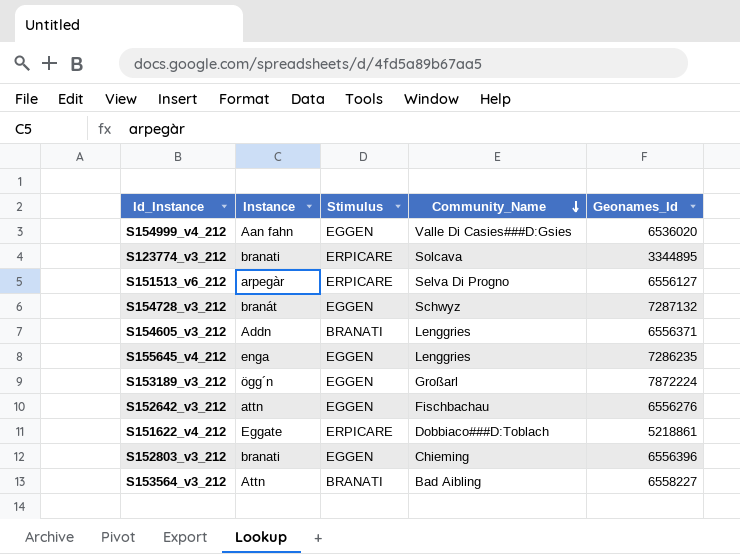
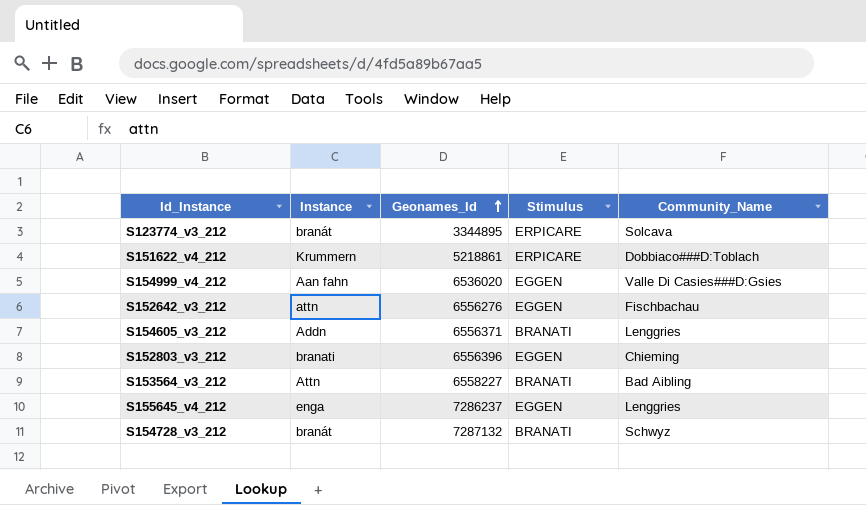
row order: Community_Name descending -> Geonames_Id ascending
column Geonames_Id | position: 5 -> 3
row S151513_v6_212: arpegàr | ERPICARE | Selva Di Progno | 6556127 -> none
row S153189_v3_212: ögg´n | EGGEN | Großarl | 7872224 -> none
S123774_v3_212 | Instance: branati -> branát
S151622_v4_212 | Instance: Eggate -> Krummern
S155645_v4_212 | Geonames_Id: 7286235 -> 7286237
S154728_v3_212 | Stimulus: EGGEN -> BRANATI

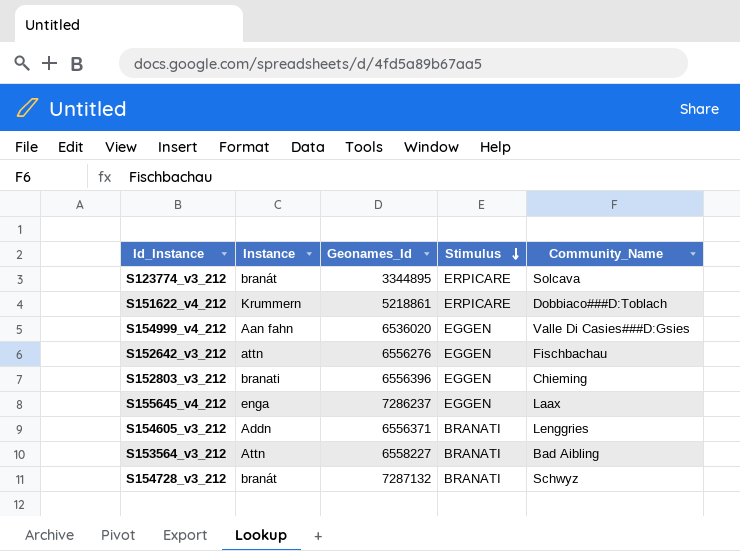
row order: Geonames_Id ascending -> Stimulus descending
S155645_v4_212 | Community_Name: Lenggries -> Laax

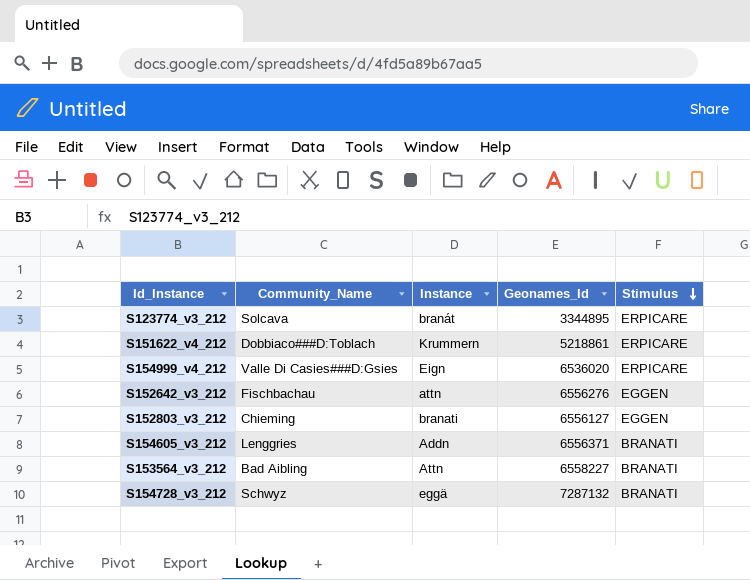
column Community_Name | position: 5 -> 2
row S155645_v4_212: enga | 7286237 | EGGEN | Laax -> none
S154999_v4_212 | Instance: Aan fahn -> Eign
S154999_v4_212 | Stimulus: EGGEN -> ERPICARE
S152803_v3_212 | Geonames_Id: 6556396 -> 6556127
S154728_v3_212 | Instance: branát -> eggä

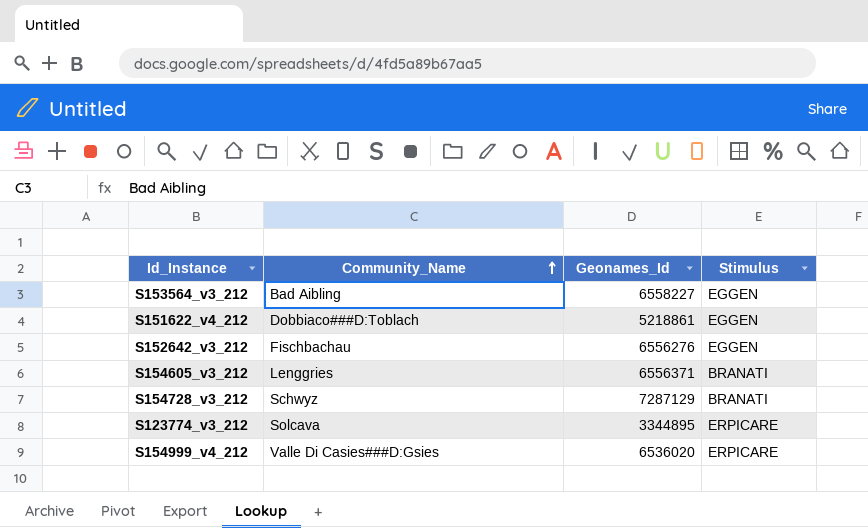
row order: Stimulus descending -> Community_Name ascending
column Instance | position: 3 -> none
row S152803_v3_212: Chieming | branati | 6556127 | EGGEN -> none
S153564_v3_212 | Stimulus: BRANATI -> EGGEN
S151622_v4_212 | Stimulus: ERPICARE -> EGGEN
S154728_v3_212 | Geonames_Id: 7287132 -> 7287129

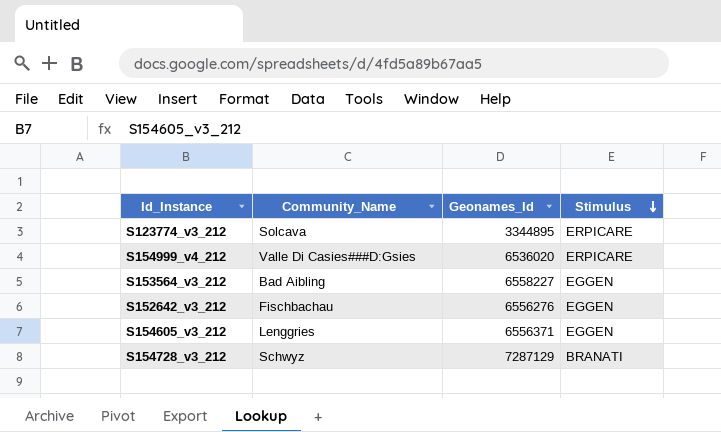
row order: Community_Name ascending -> Stimulus descending
row S151622_v4_212: Dobbiaco###D:Toblach | 5218861 | EGGEN -> none
S154605_v3_212 | Stimulus: BRANATI -> EGGEN

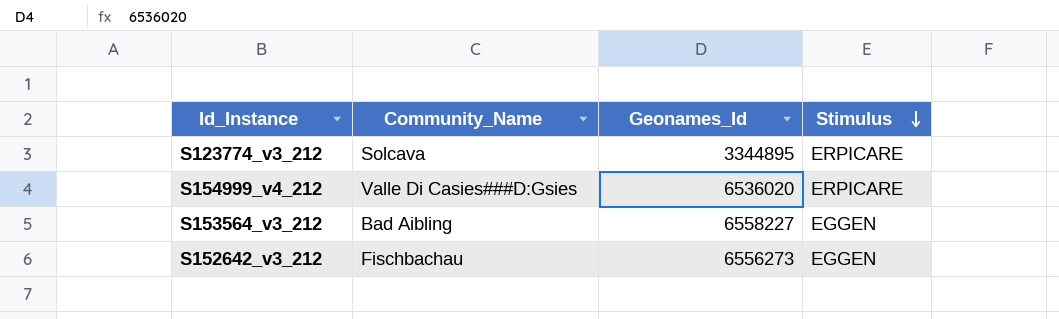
row S154605_v3_212: Lenggries | 6556371 | EGGEN -> none
row S154728_v3_212: Schwyz | 7287129 | BRANATI -> none
S152642_v3_212 | Geonames_Id: 6556276 -> 6556273

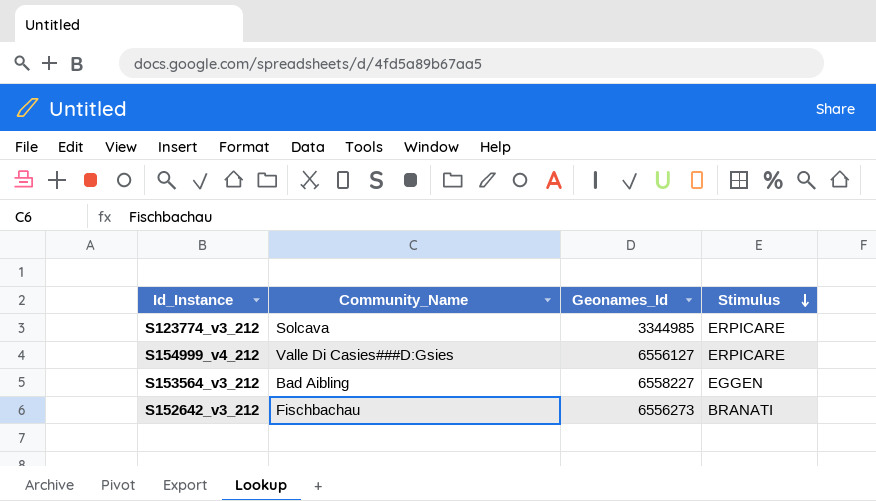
S123774_v3_212 | Geonames_Id: 3344895 -> 3344985
S154999_v4_212 | Geonames_Id: 6536020 -> 6556127
S152642_v3_212 | Stimulus: EGGEN -> BRANATI

